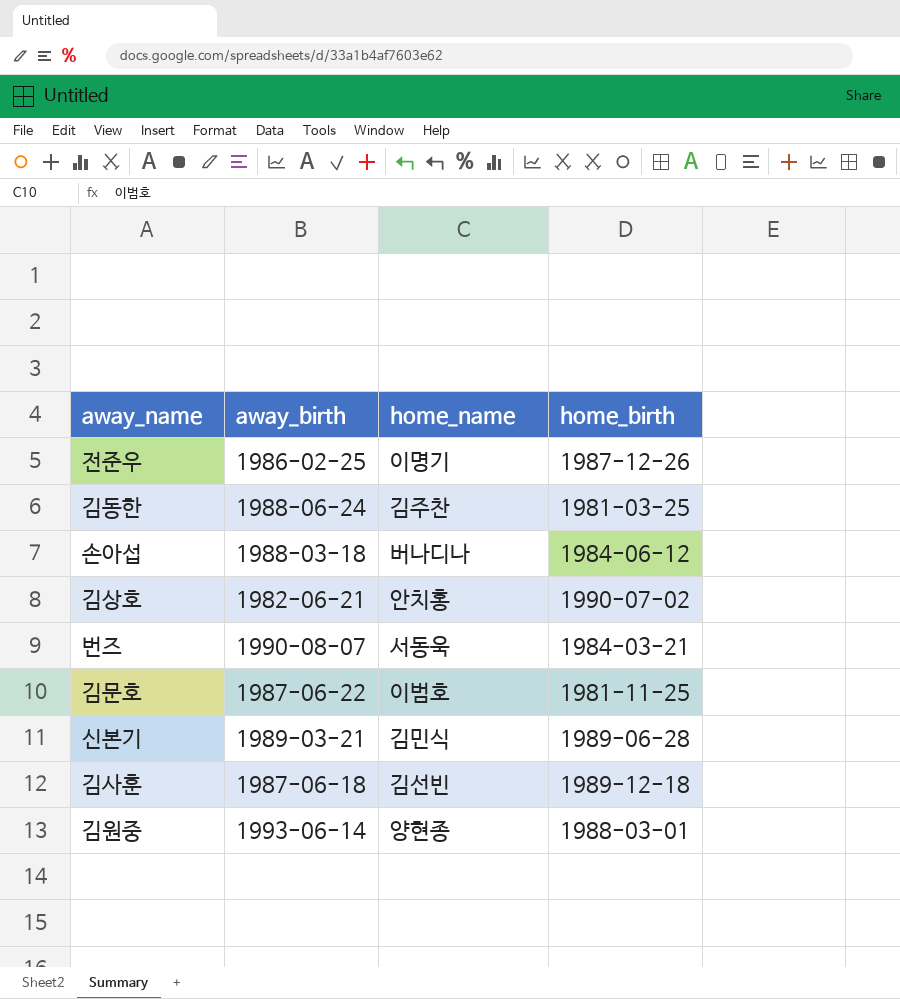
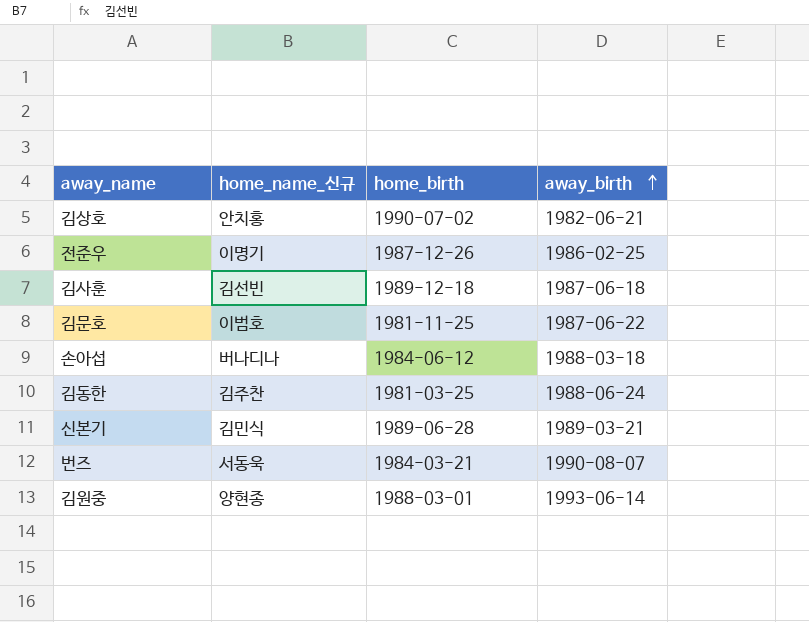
row order: none -> away_birth ascending
column name: home_name -> home_name_신규
column away_birth | position: 2 -> 4

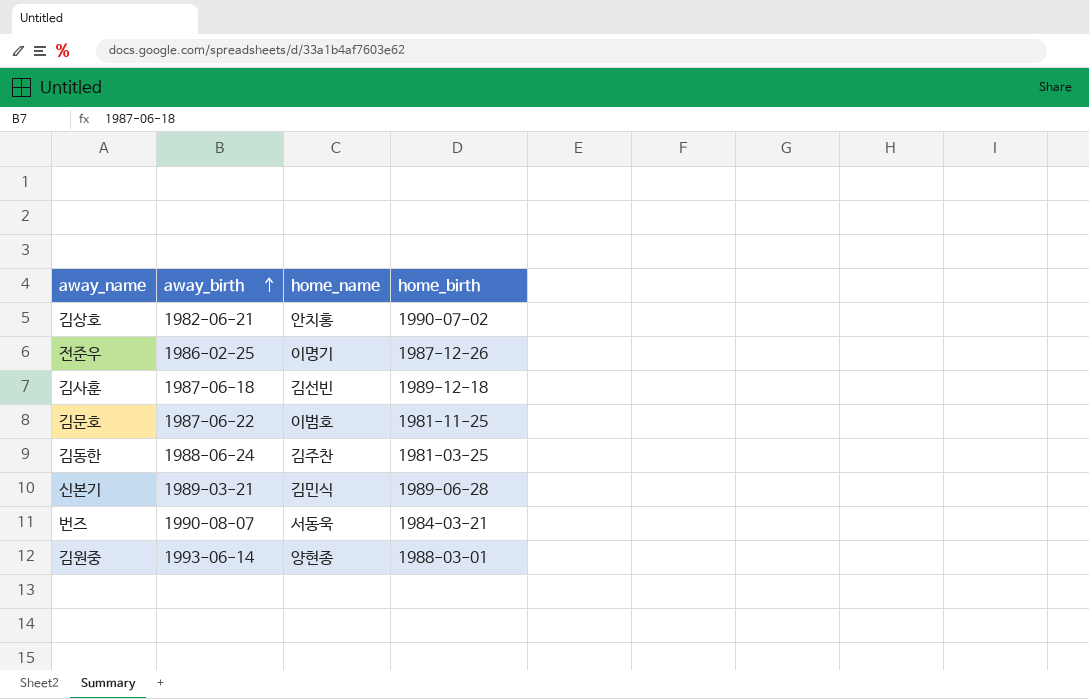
column away_birth | position: 4 -> 2
column name: home_name_신규 -> home_name
row 손아섭: 버나디나 | 1984-06-12 | 1988-03-18 -> none

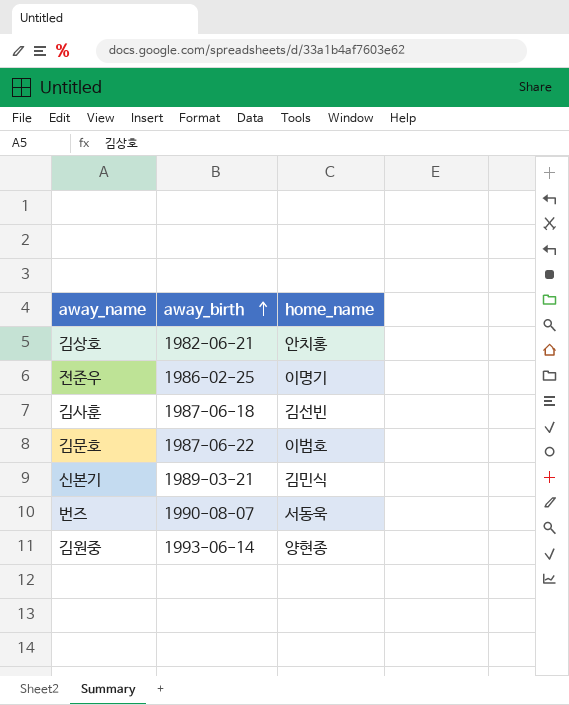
column home_birth | position: 4 -> none
row 김동한: 1988-06-24 | 김주찬 | 1981-03-25 -> none

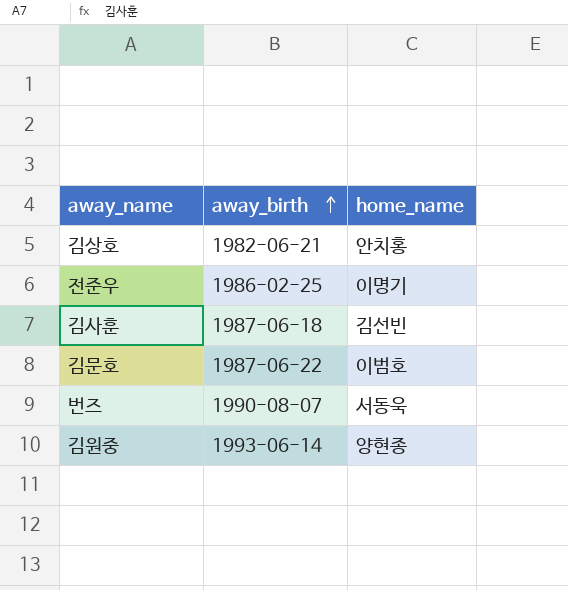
row 신본기: 1989-03-21 | 김민식 -> none

